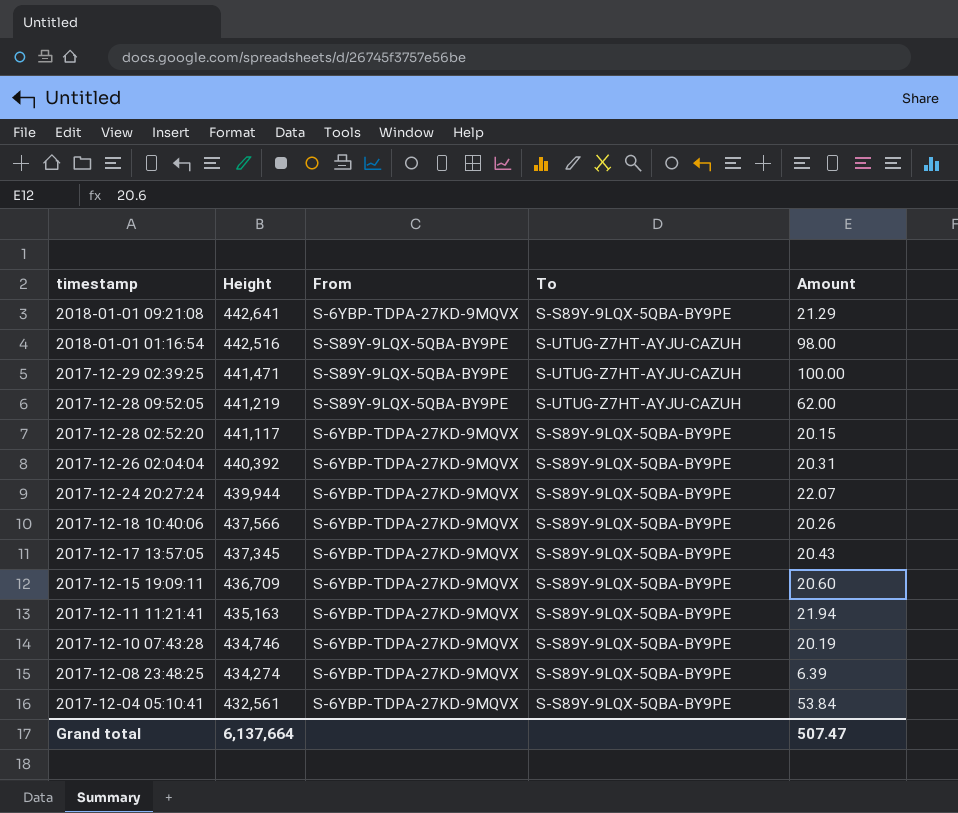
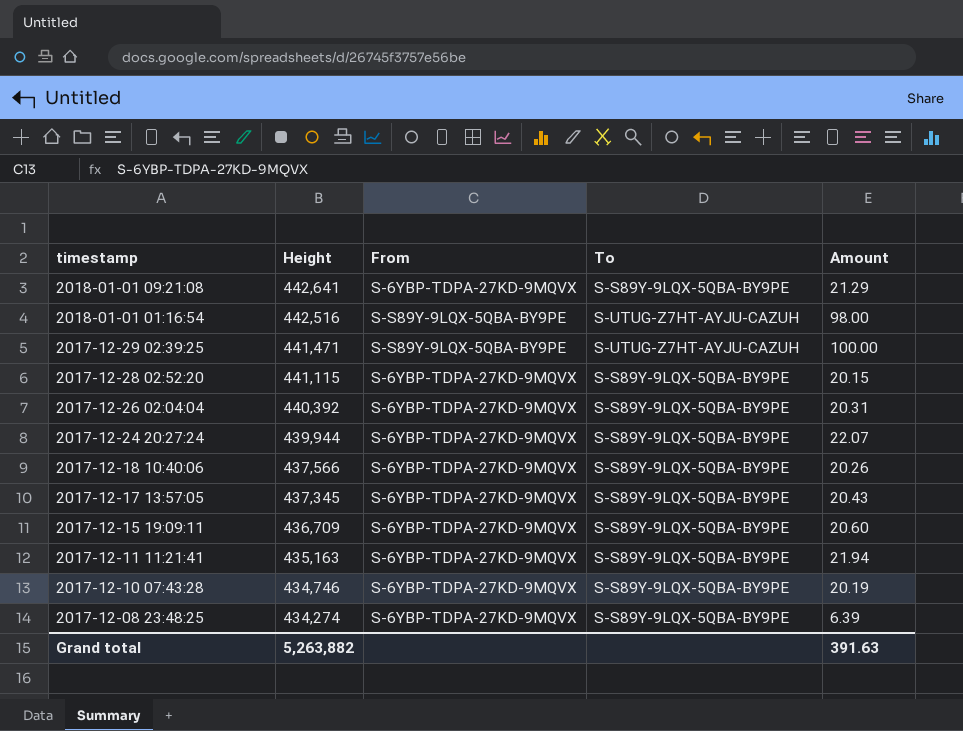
row 2017-12-28 09:52:05: 441,219 | S-S89Y-9LQX-5QBA-BY9PE | S-UTUG-Z7HT-AYJU-CAZUH | 62.00 -> none
row 2017-12-04 05:10:41: 432,561 | S-6YBP-TDPA-27KD-9MQVX | S-S89Y-9LQX-5QBA-BY9PE | 53.84 -> none
2017-12-28 02:52:20 | Height: 441,117 -> 441,115
Grand total | Height: 6,137,664 -> 5,263,882
Grand total | Amount: 507.47 -> 391.63

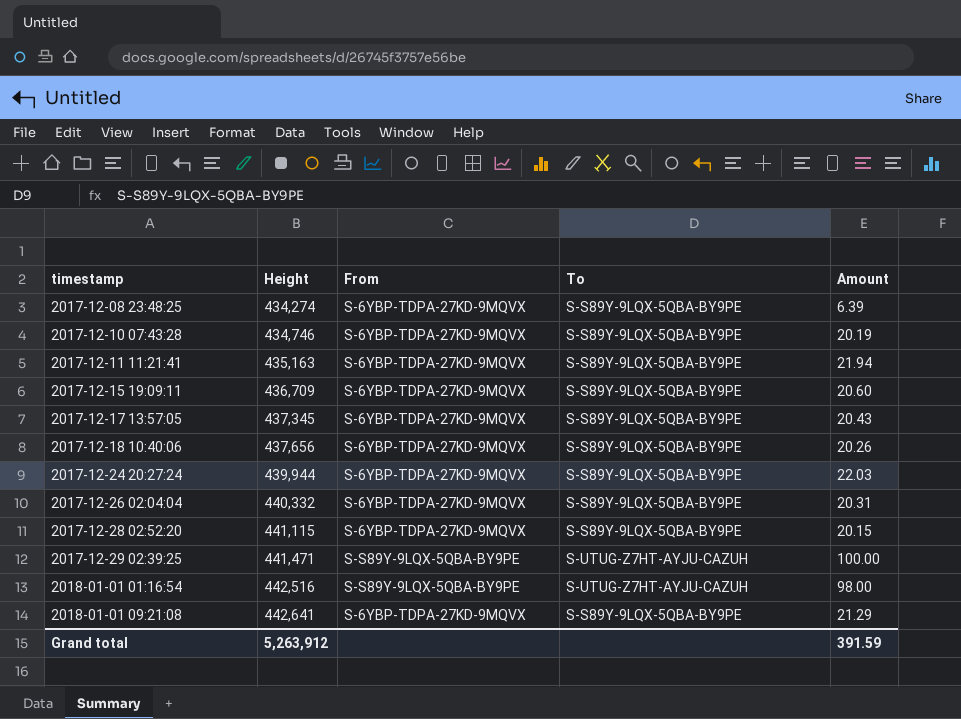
row order: timestamp descending -> timestamp ascending
2017-12-18 10:40:06 | Height: 437,566 -> 437,656
2017-12-24 20:27:24 | Amount: 22.07 -> 22.03
2017-12-26 02:04:04 | Height: 440,392 -> 440,332
Grand total | Height: 5,263,882 -> 5,263,912
Grand total | Amount: 391.63 -> 391.59

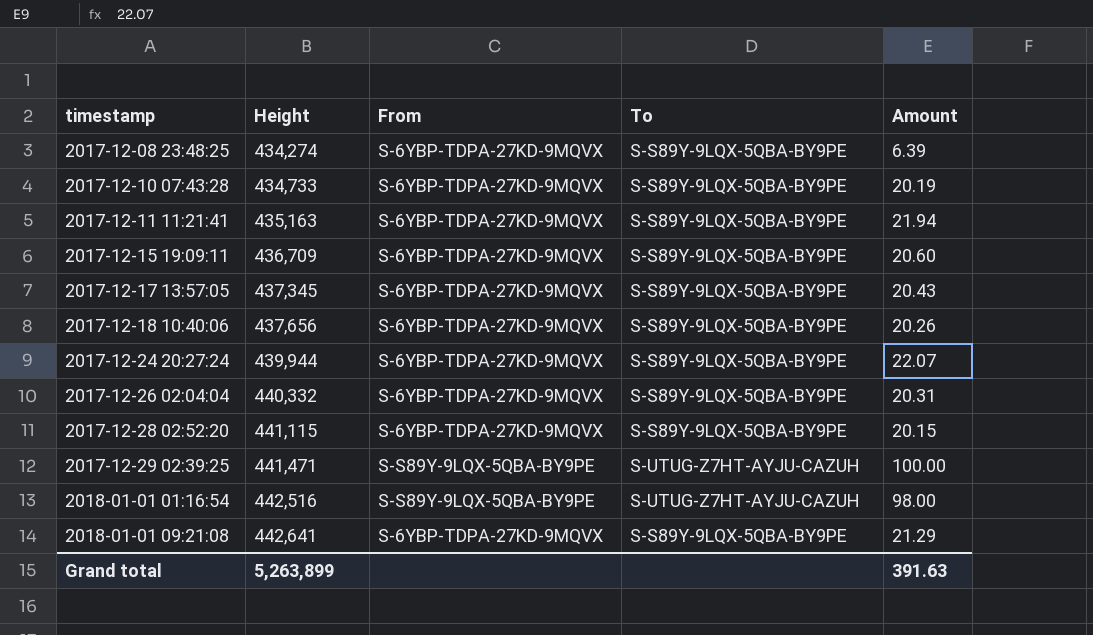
2017-12-10 07:43:28 | Height: 434,746 -> 434,733
2017-12-24 20:27:24 | Amount: 22.03 -> 22.07
Grand total | Height: 5,263,912 -> 5,263,899
Grand total | Amount: 391.59 -> 391.63

